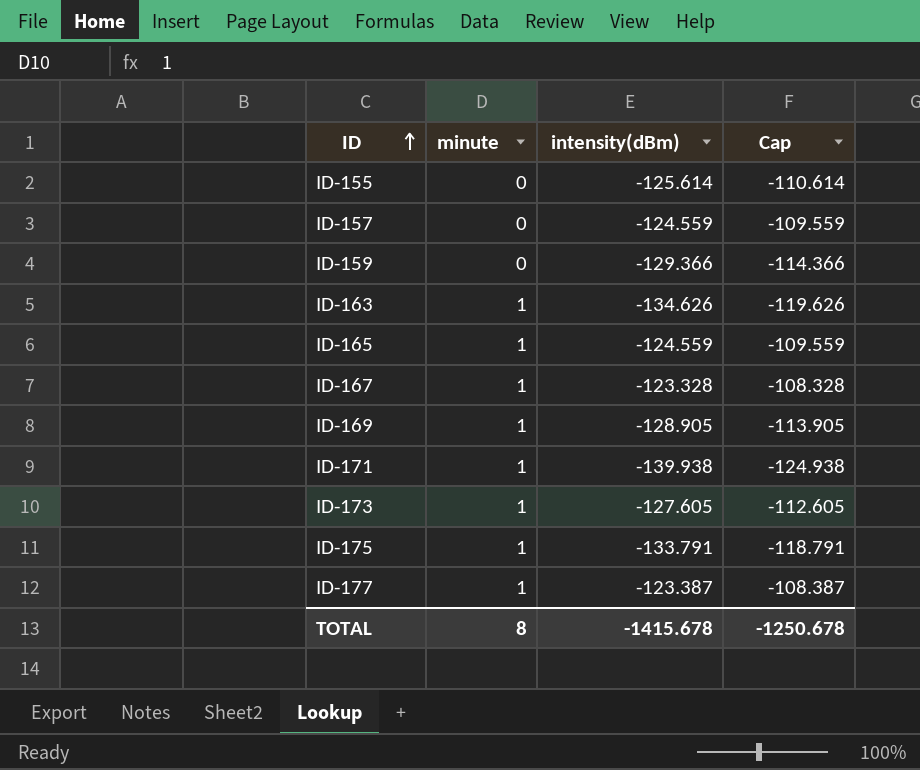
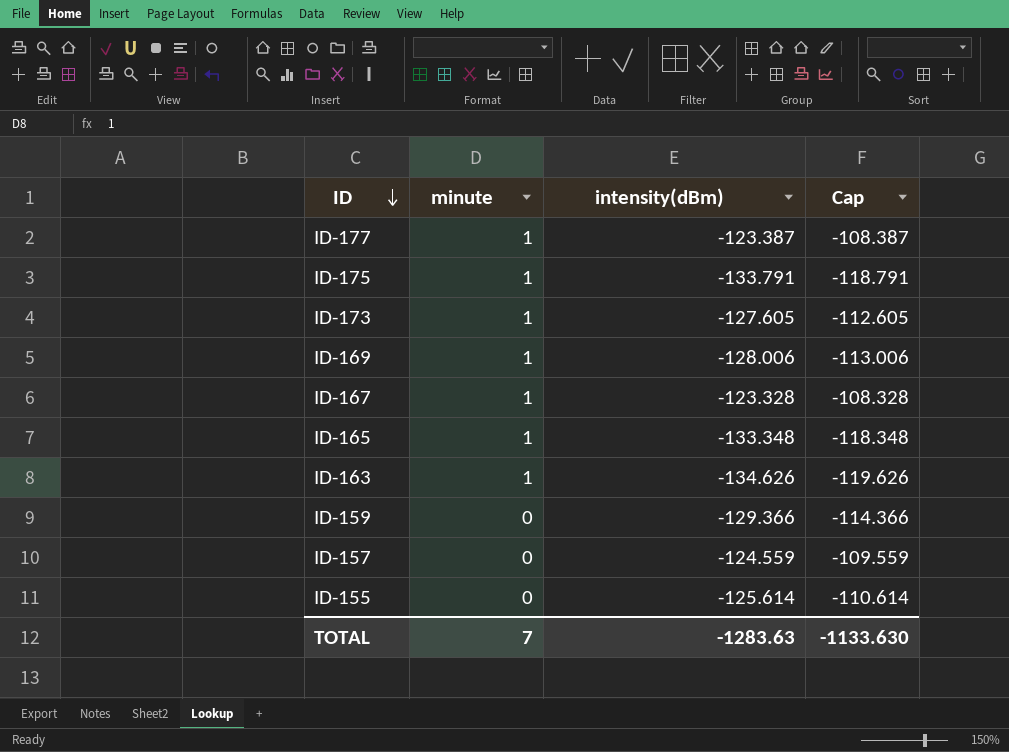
row order: ID ascending -> ID descending
row ID-171: 1 | -139.938 | -124.938 -> none
ID-169 | intensity(dBm): -128.905 -> -128.006
ID-169 | Cap: -113.905 -> -113.006
ID-165 | intensity(dBm): -124.559 -> -133.348
ID-165 | Cap: -109.559 -> -118.348
TOTAL | minute: 8 -> 7
TOTAL | intensity(dBm): -1415.678 -> -1283.63
TOTAL | Cap: -1250.678 -> -1133.630

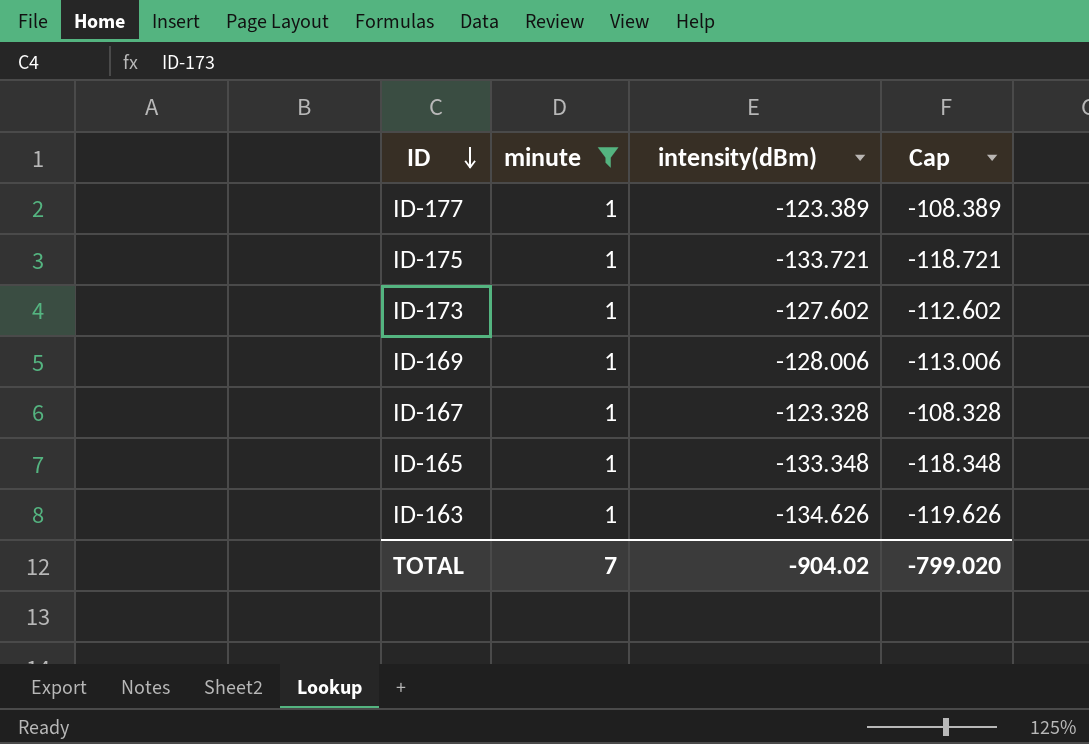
filter: none -> minute = 1
ID-177 | intensity(dBm): -123.387 -> -123.389
ID-177 | Cap: -108.387 -> -108.389
ID-175 | intensity(dBm): -133.791 -> -133.721
ID-175 | Cap: -118.791 -> -118.721
ID-173 | intensity(dBm): -127.605 -> -127.602
ID-173 | Cap: -112.605 -> -112.602
TOTAL | intensity(dBm): -1283.63 -> -904.02
TOTAL | Cap: -1133.630 -> -799.020

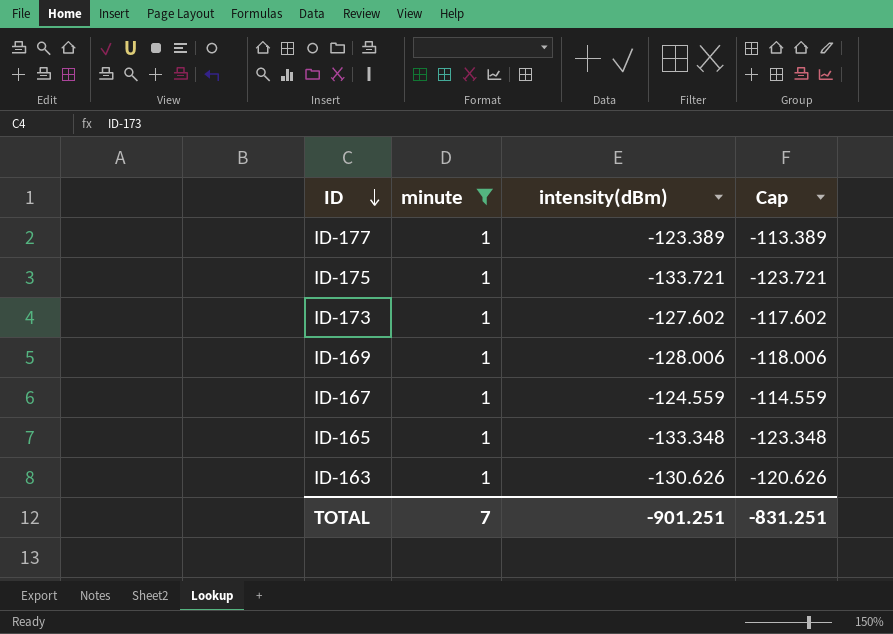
column Cap | formula: [intensity(dBm)] + 15 -> [intensity(dBm)] + 10
ID-167 | intensity(dBm): -123.328 -> -124.559
ID-163 | intensity(dBm): -134.626 -> -130.626
TOTAL | intensity(dBm): -904.02 -> -901.251
TOTAL | Cap: -799.020 -> -831.251

